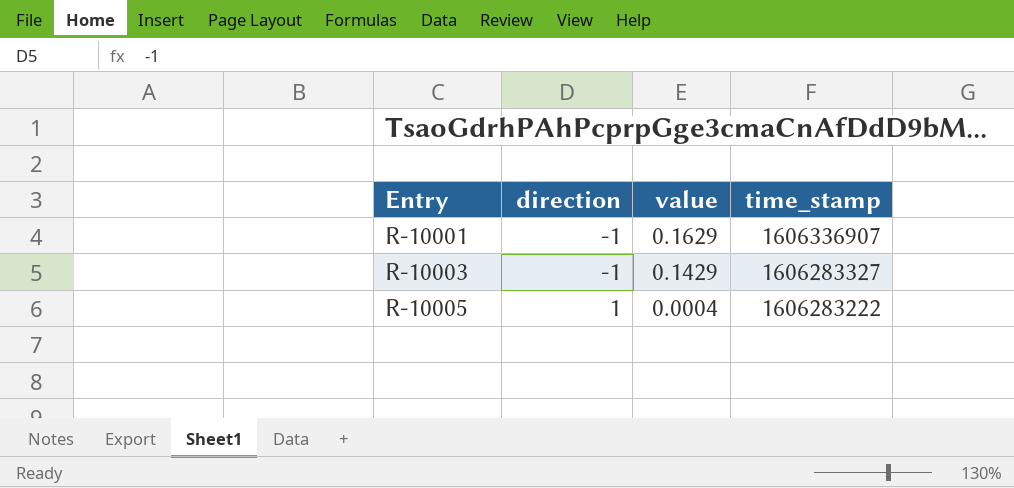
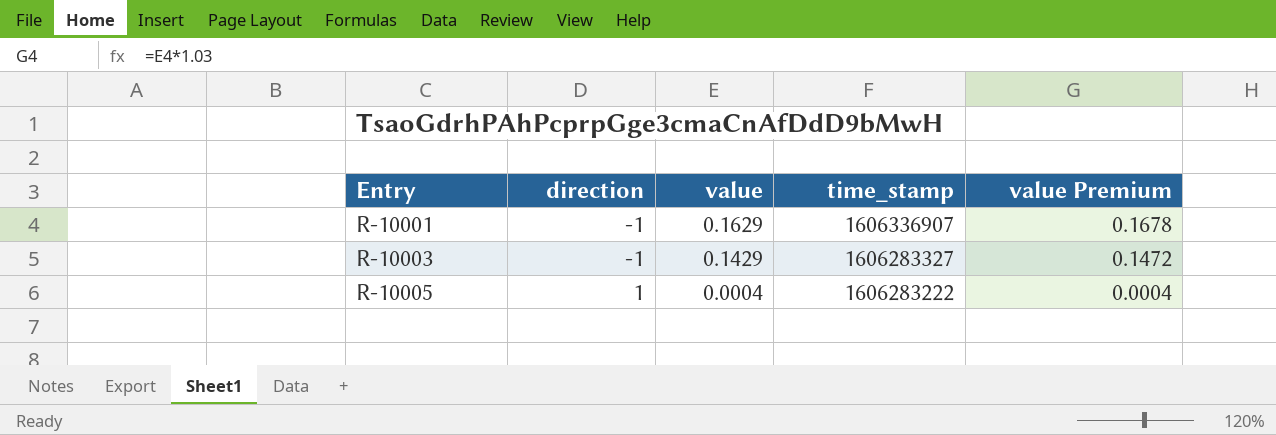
column value Premium | formula: none -> [value] * 1.03

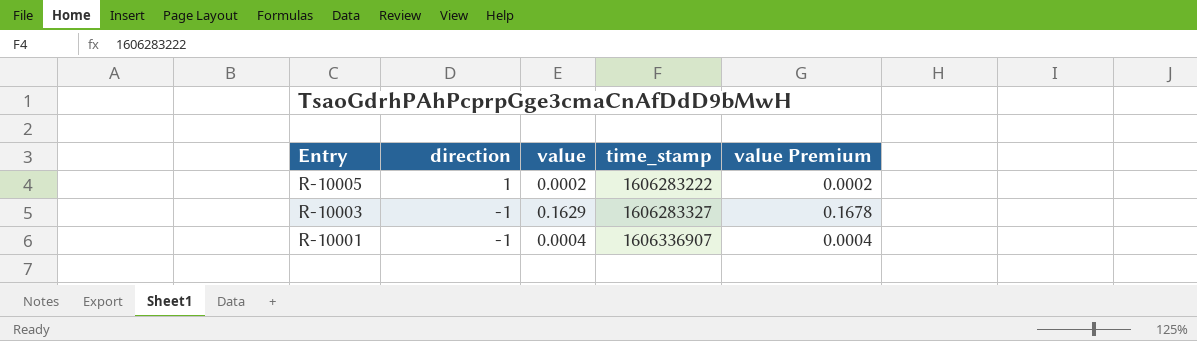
row order: Entry ascending -> Entry descending
R-10005 | value: 0.0004 -> 0.0002
R-10005 | value Premium: 0.0004 -> 0.0002
R-10003 | value: 0.1429 -> 0.1629
R-10003 | value Premium: 0.1472 -> 0.1678
R-10001 | value: 0.1629 -> 0.0004
R-10001 | value Premium: 0.1678 -> 0.0004

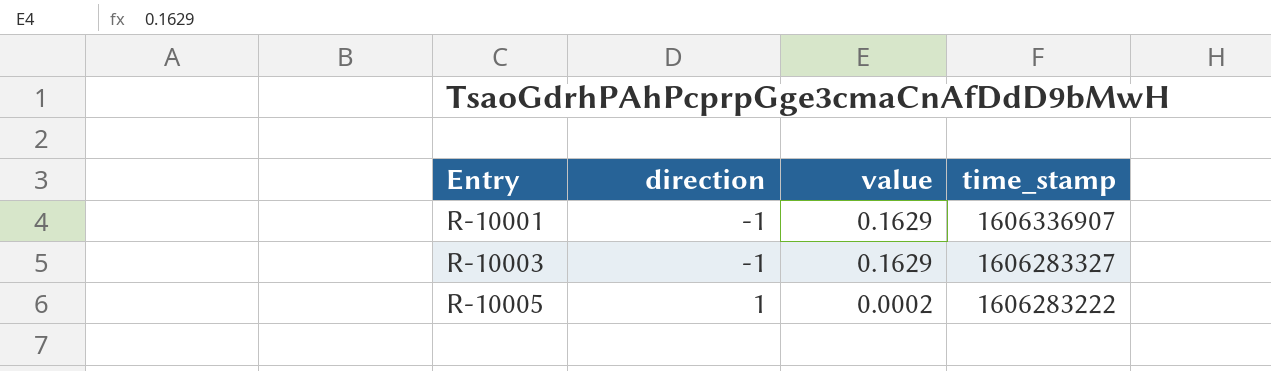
row order: Entry descending -> Entry ascending
column value Premium | formula: [value] * 1.03 -> none
R-10001 | value: 0.0004 -> 0.1629

